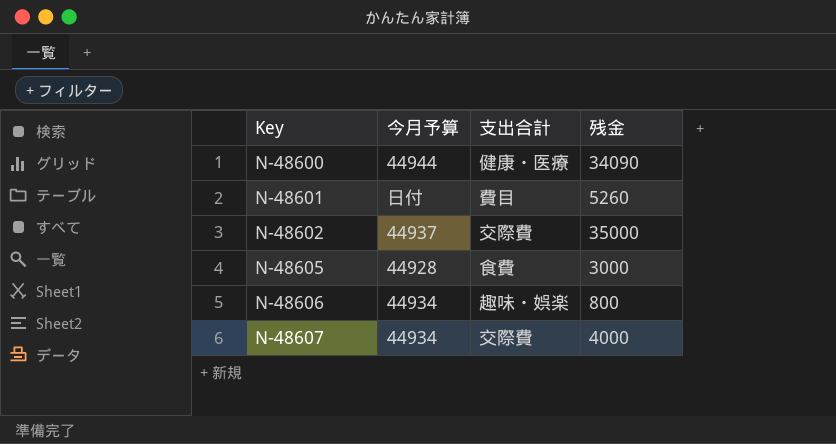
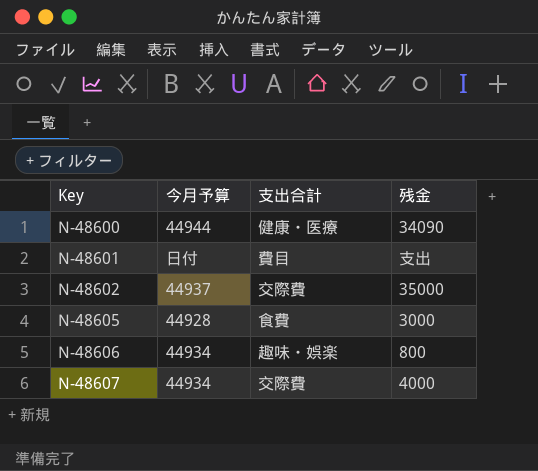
N-48601 | 残金: 5260 -> 支出

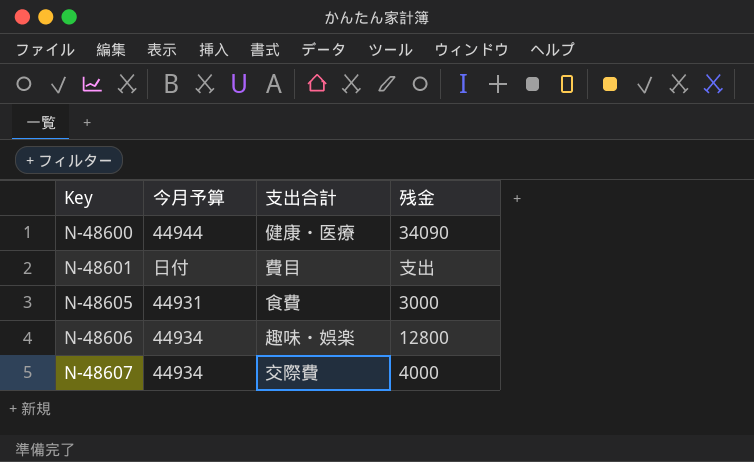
row N-48602: 44937 | 交際費 | 35000 -> none
N-48605 | 今月予算: 44928 -> 44931
N-48606 | 残金: 800 -> 12800

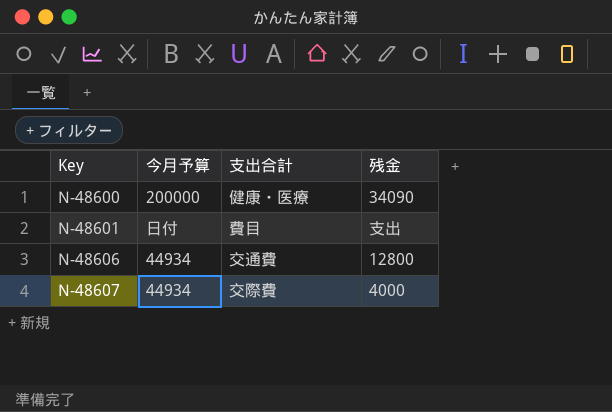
row N-48605: 44931 | 食費 | 3000 -> none
N-48600 | 今月予算: 44944 -> 200000
N-48606 | 支出合計: 趣味・娯楽 -> 交通費

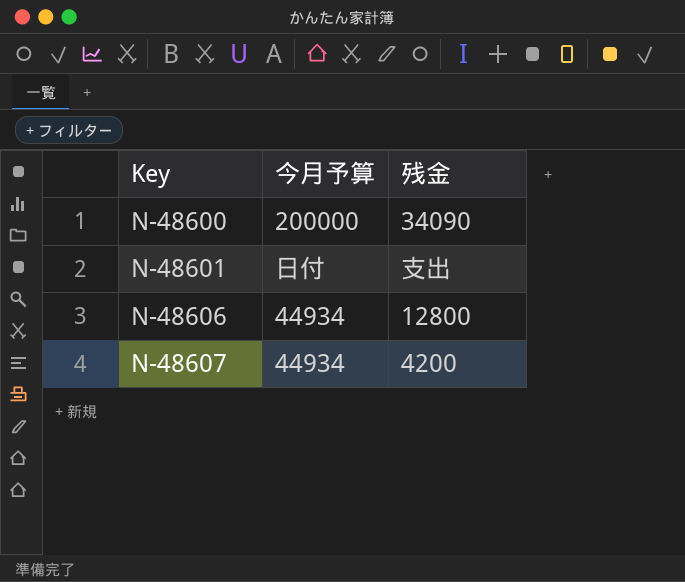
column 支出合計 | position: 3 -> none
N-48607 | 残金: 4000 -> 4200

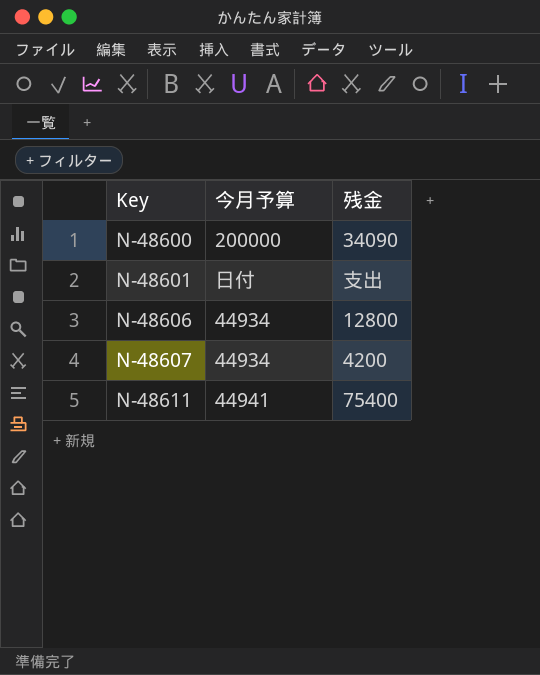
row N-48611: none -> 44941 | 75400

